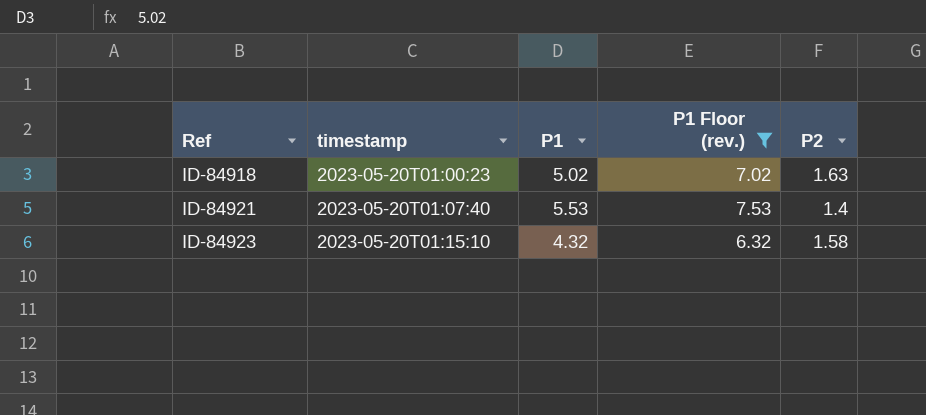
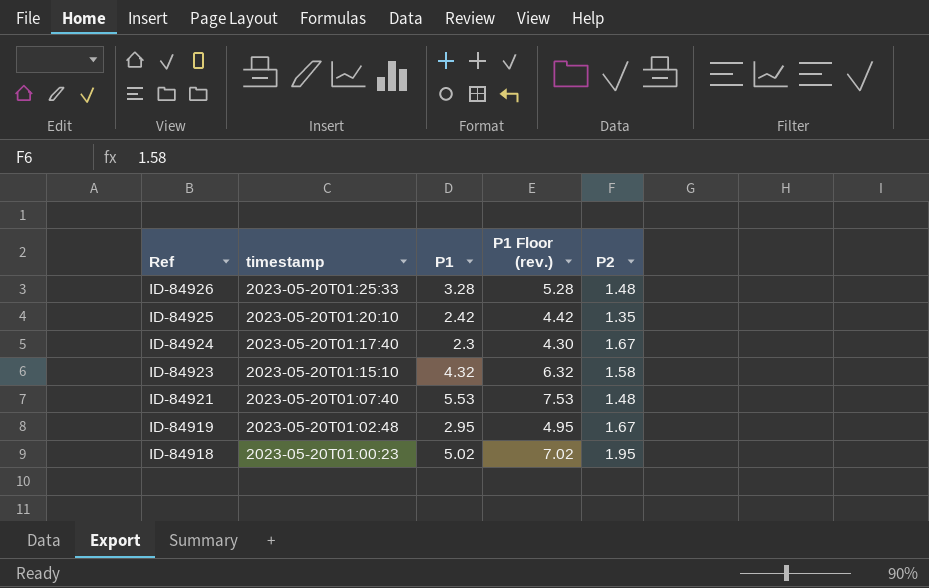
filter: P1 Floor (rev.) >= 6.32 -> none
row order: Ref ascending -> Ref descending
ID-84921 | P2: 1.4 -> 1.48
ID-84918 | P2: 1.63 -> 1.95

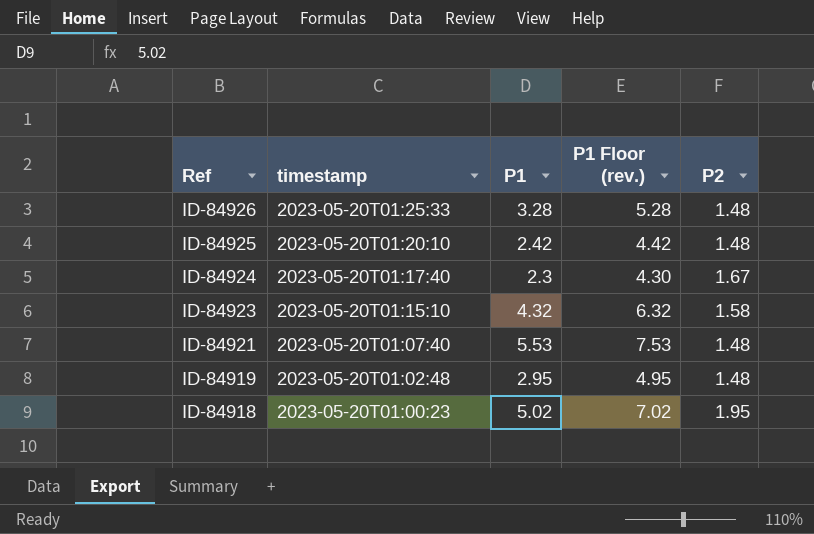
ID-84925 | P2: 1.35 -> 1.48
ID-84919 | P2: 1.67 -> 1.48

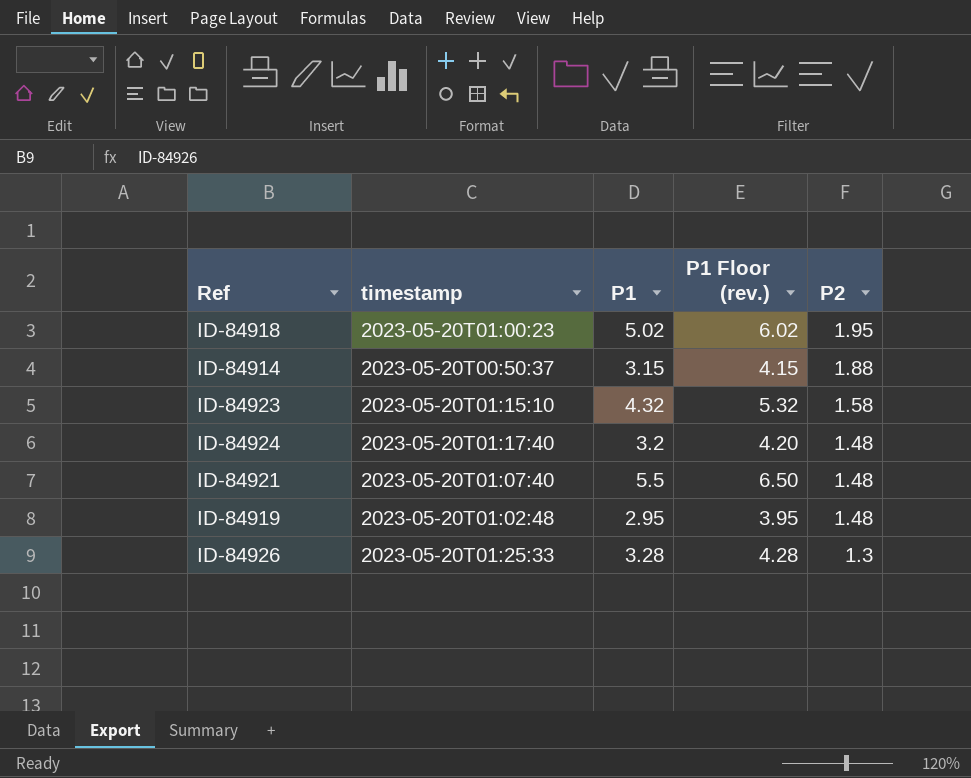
row order: Ref descending -> P2 descending
column P1 Floor (rev.) | formula: [P1] + 2 -> [P1] + 1
row ID-84925: 2023-05-20T01:20:10 | 2.42 | 4.42 | 1.48 -> none
row ID-84914: none -> 2023-05-20T00:50:37 | 3.15 | 4.15 | 1.88
ID-84924 | P1: 2.3 -> 3.2
ID-84924 | P2: 1.67 -> 1.48
ID-84921 | P1: 5.53 -> 5.5
ID-84926 | P2: 1.48 -> 1.3

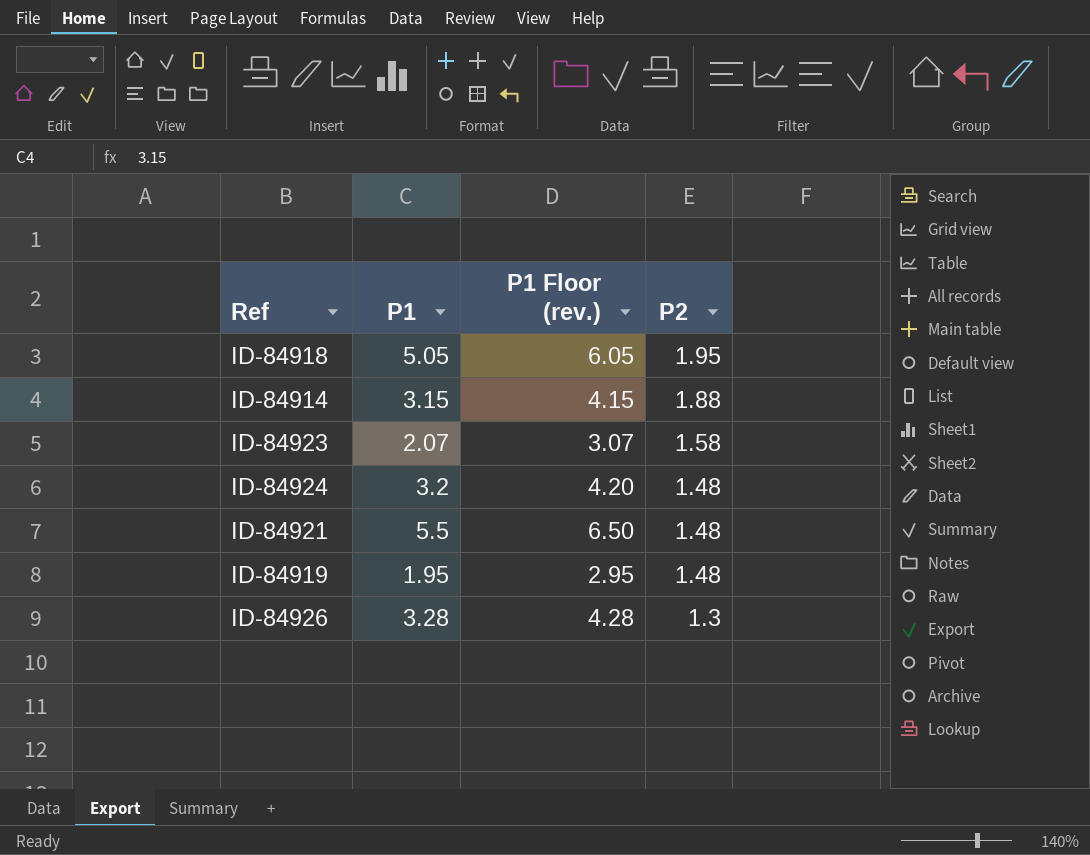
column timestamp | position: 2 -> none
ID-84918 | P1: 5.02 -> 5.05
ID-84918 | P1 Floor (rev.): 6.02 -> 6.05
ID-84923 | P1: 4.32 -> 2.07
ID-84923 | P1 Floor (rev.): 5.32 -> 3.07
ID-84919 | P1: 2.95 -> 1.95
ID-84919 | P1 Floor (rev.): 3.95 -> 2.95

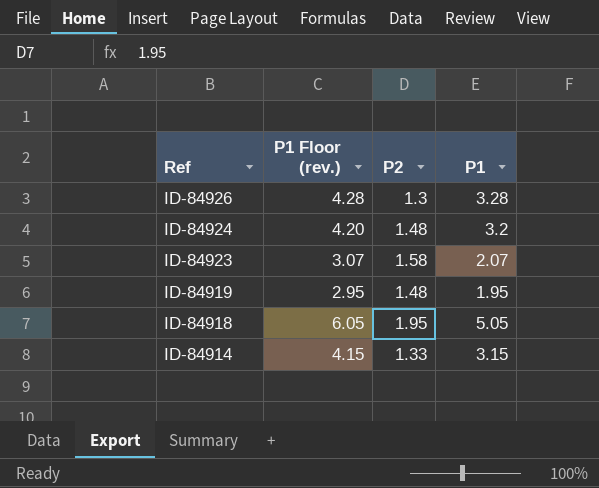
row order: P2 descending -> Ref descending
column P1 | position: 2 -> 4
row ID-84921: 5.5 | 6.50 | 1.48 -> none
ID-84914 | P2: 1.88 -> 1.33

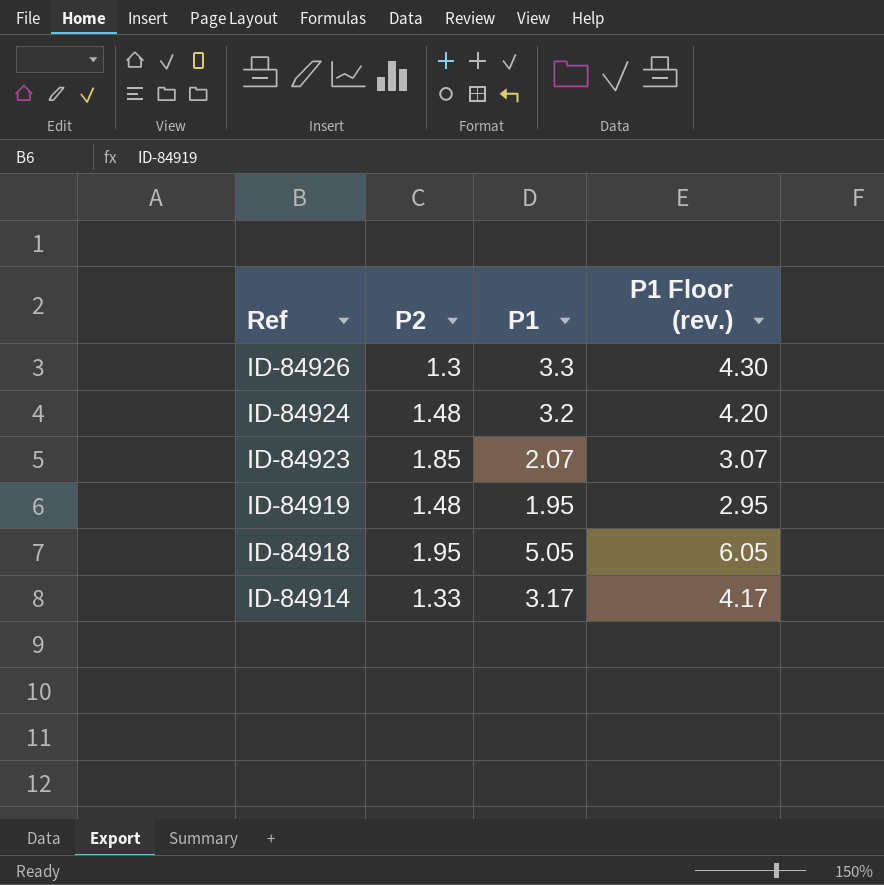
column P1 Floor (rev.) | position: 2 -> 4
ID-84926 | P1: 3.28 -> 3.3
ID-84926 | P1 Floor (rev.): 4.28 -> 4.30
ID-84923 | P2: 1.58 -> 1.85
ID-84914 | P1: 3.15 -> 3.17
ID-84914 | P1 Floor (rev.): 4.15 -> 4.17

